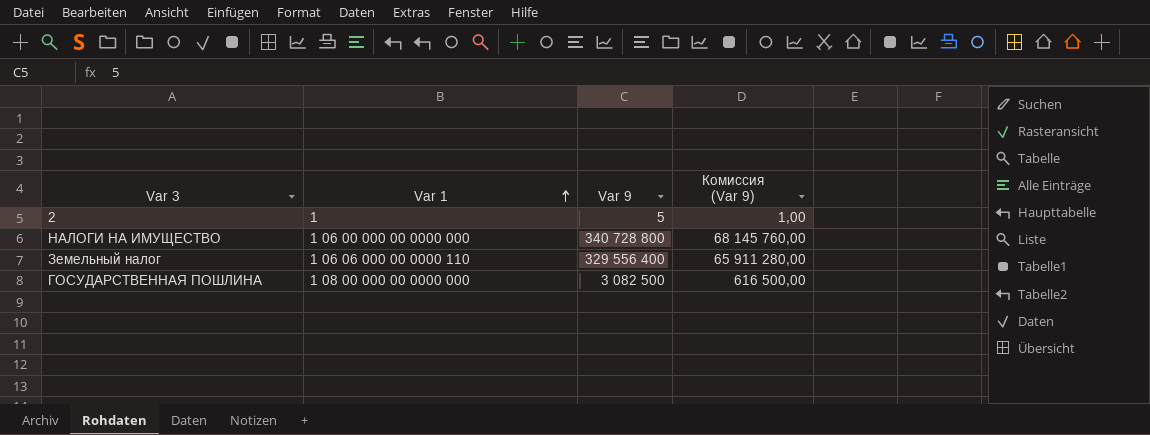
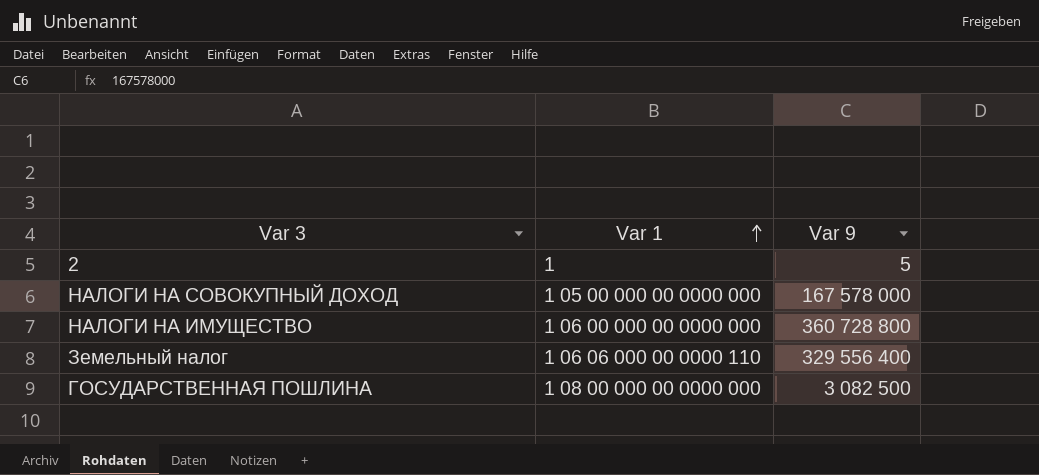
column Комиссия (Var 9) | formula: [Var 9] * 0,2 -> none
row НАЛОГИ НА СОВОКУПНЫЙ ДОХОД: none -> 1 05 00 000 00 0000 000 | 167 578 000
НАЛОГИ НА ИМУЩЕСТВО | Var 9: 340 728 800 -> 360 728 800

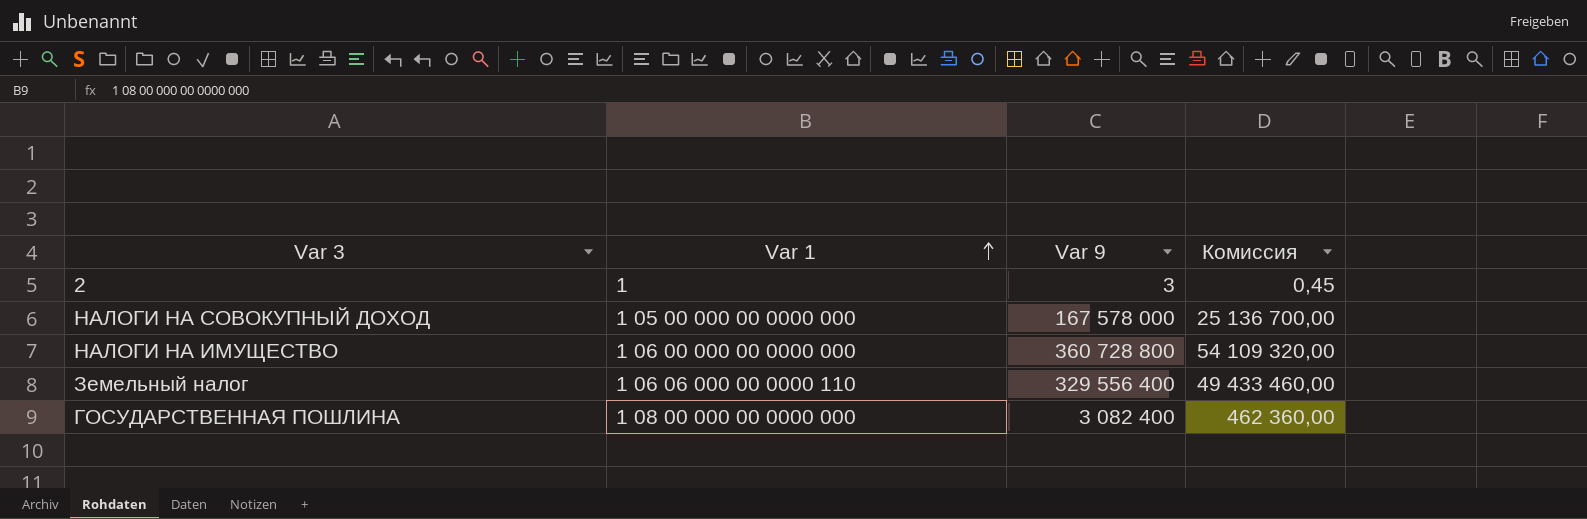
column Комиссия | formula: none -> [Var 9] * 0,15
2 | Var 9: 5 -> 3
ГОСУДАРСТВЕННАЯ ПОШЛИНА | Var 9: 3 082 500 -> 3 082 400

